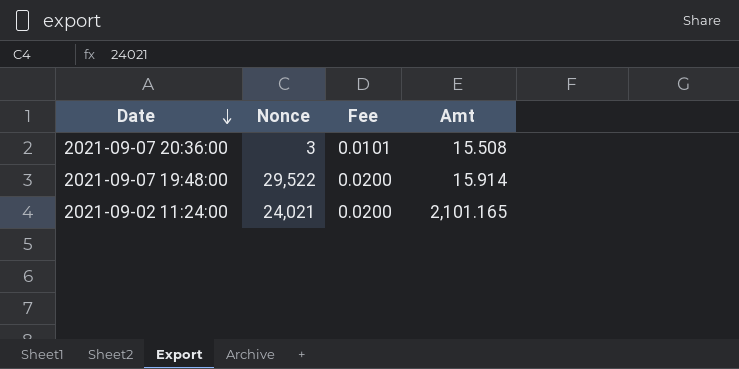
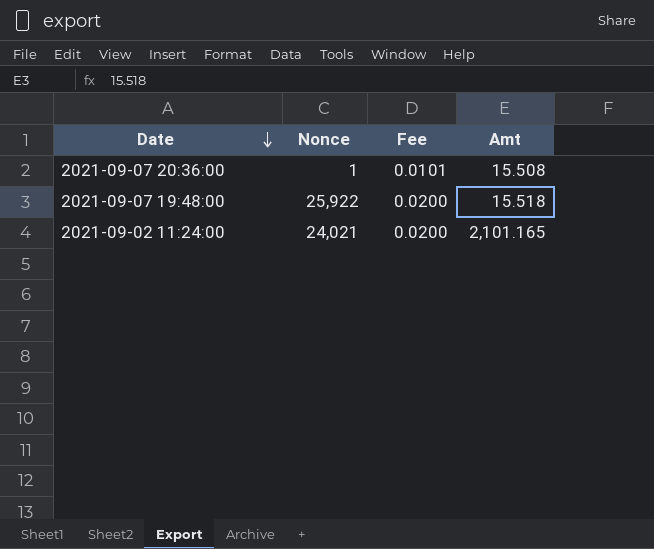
2021-09-07 20:36:00 | Nonce: 3 -> 1
2021-09-07 19:48:00 | Nonce: 29,522 -> 25,922
2021-09-07 19:48:00 | Amt: 15.914 -> 15.518

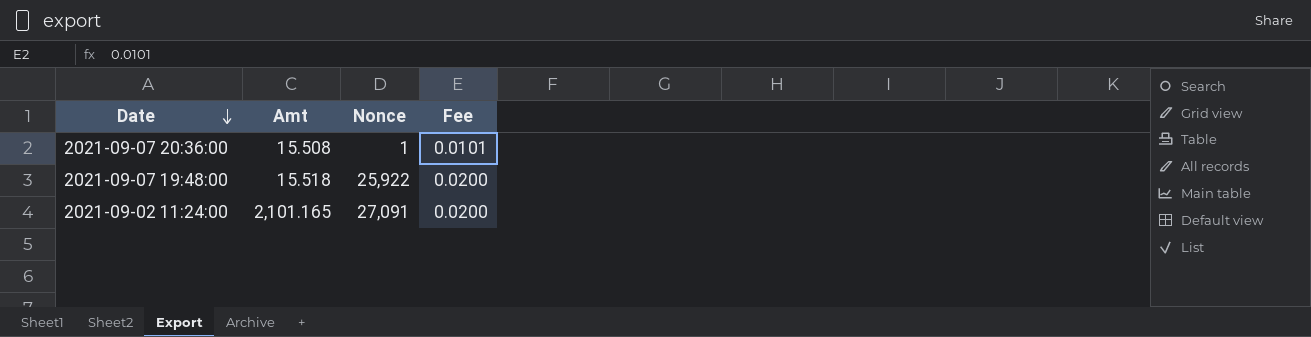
column Amt | position: 4 -> 2
2021-09-02 11:24:00 | Nonce: 24,021 -> 27,091

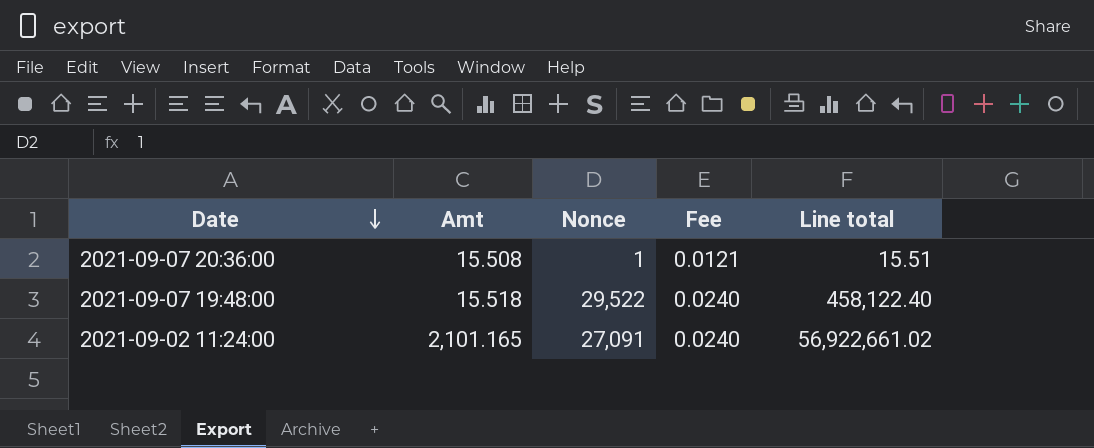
column Line total | formula: none -> [Amt] * [Nonce]
2021-09-07 20:36:00 | Fee: 0.0101 -> 0.0121
2021-09-07 19:48:00 | Nonce: 25,922 -> 29,522
2021-09-07 19:48:00 | Fee: 0.0200 -> 0.0240
2021-09-02 11:24:00 | Fee: 0.0200 -> 0.0240

